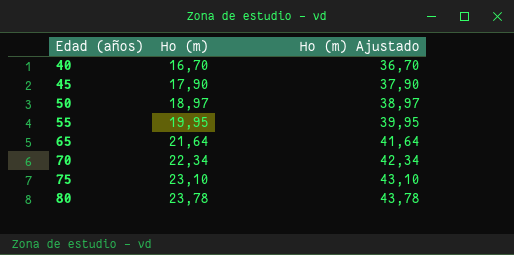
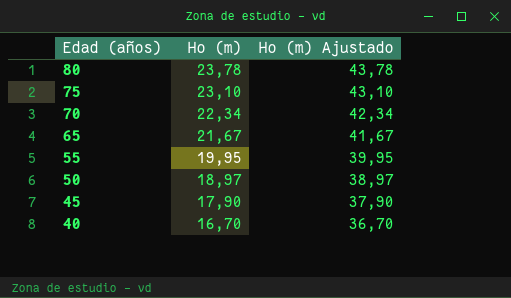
row order: Edad (años) ascending -> Edad (años) descending
65 | Ho (m): 21,64 -> 21,67
65 | Ho (m) Ajustado: 41,64 -> 41,67

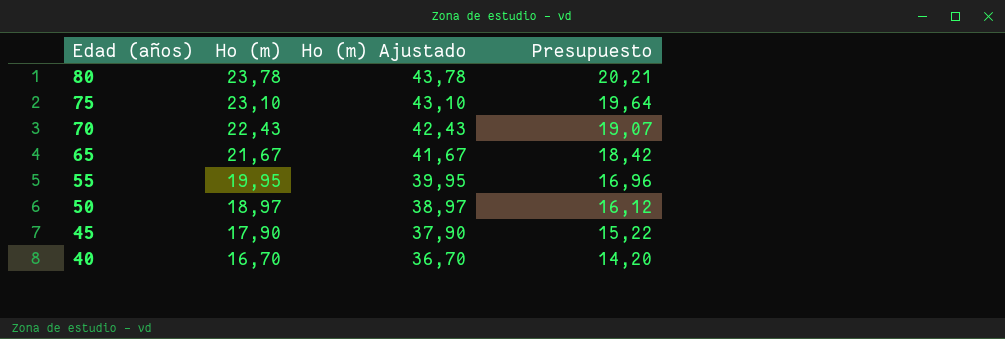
column Presupuesto | formula: none -> [Ho (m)] * 0,85
70 | Ho (m): 22,34 -> 22,43
70 | Ho (m) Ajustado: 42,34 -> 42,43

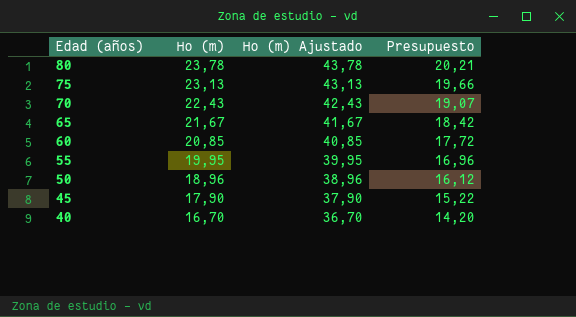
75 | Ho (m): 23,10 -> 23,13
75 | Ho (m) Ajustado: 43,10 -> 43,13
75 | Presupuesto: 19,64 -> 19,66
row 60: none -> 20,85 | 40,85 | 17,72
50 | Ho (m): 18,97 -> 18,96
50 | Ho (m) Ajustado: 38,97 -> 38,96

